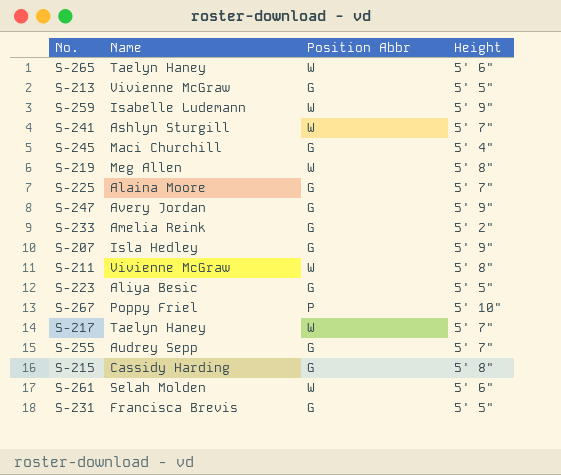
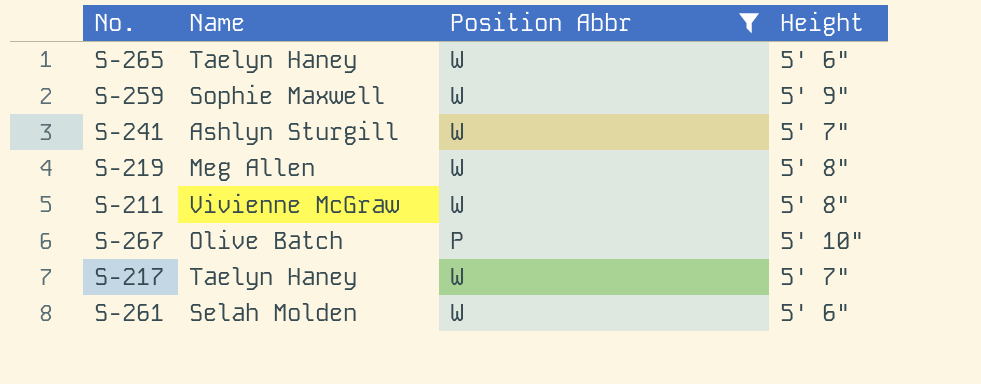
filter: none -> Position Abbr != G
S-259 | Name: Isabelle Ludemann -> Sophie Maxwell
S-267 | Name: Poppy Friel -> Olive Batch

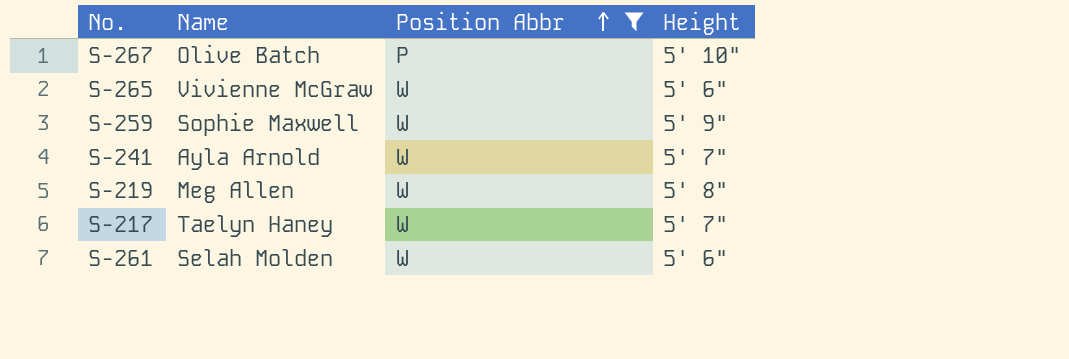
row order: none -> Position Abbr ascending
row S-211: Vivienne McGraw | W | 5' 8" -> none
S-265 | Name: Taelyn Haney -> Vivienne McGraw
S-241 | Name: Ashlyn Sturgill -> Ayla Arnold

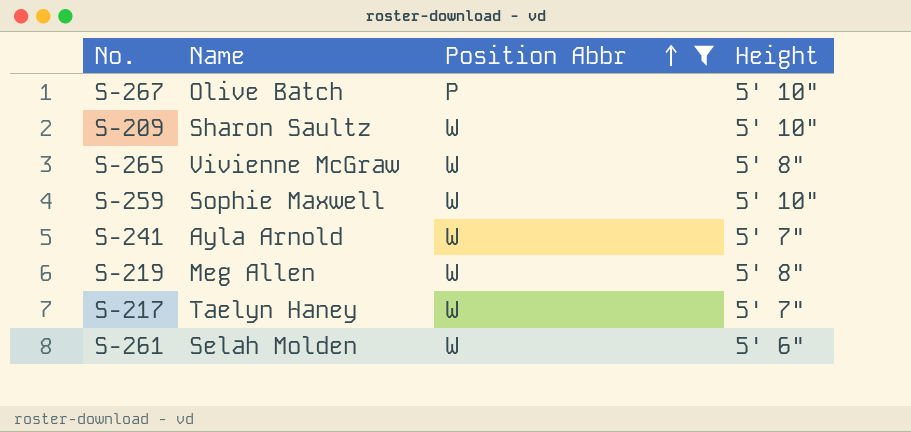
row S-209: none -> Sharon Saultz | W | 5' 10"
S-265 | Height: 5' 6" -> 5' 8"
S-259 | Height: 5' 9" -> 5' 10"

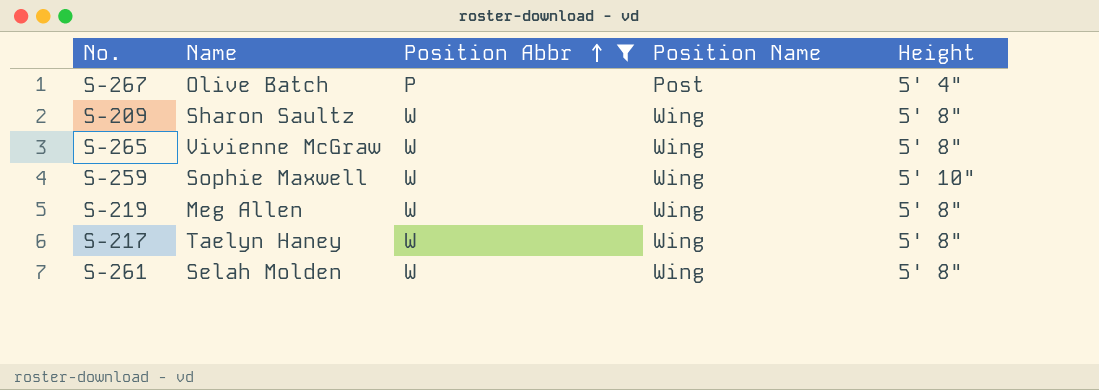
column Position Name | position: none -> 4
row S-241: Ayla Arnold | W | 5' 7" -> none
S-267 | Height: 5' 10" -> 5' 4"
S-209 | Height: 5' 10" -> 5' 8"
S-217 | Height: 5' 7" -> 5' 8"
S-261 | Height: 5' 6" -> 5' 8"

